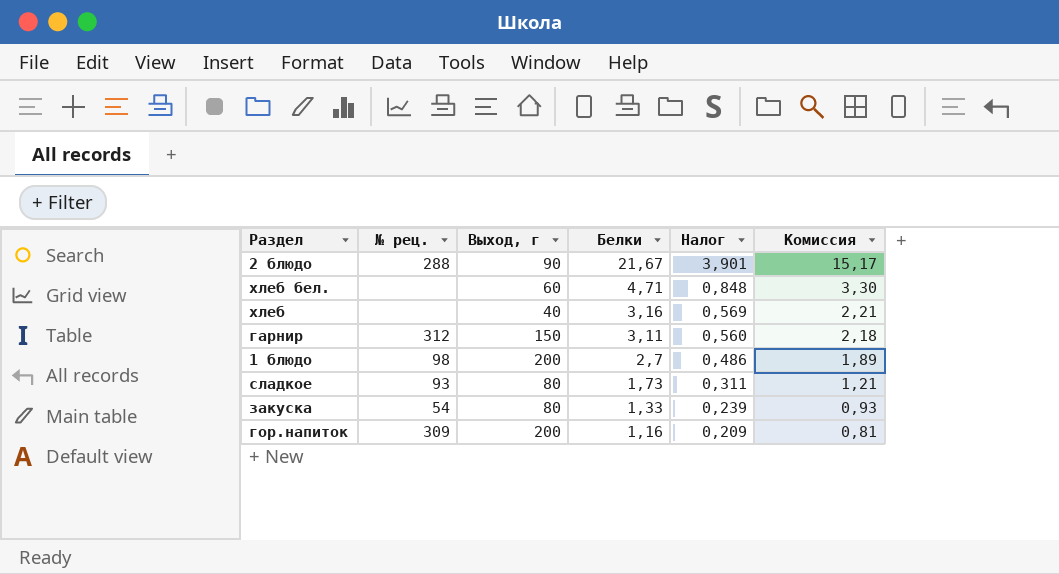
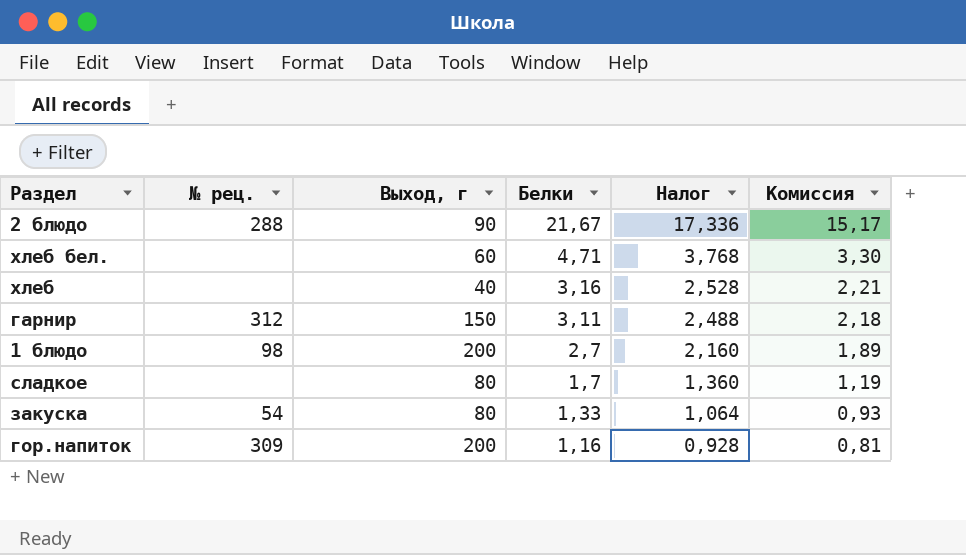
column Налог | formula: [Белки] * 0,18 -> [Белки] * 0,8
сладкое | № рец.: 93 -> none
сладкое | Белки: 1,73 -> 1,7
сладкое | Комиссия: 1,21 -> 1,19

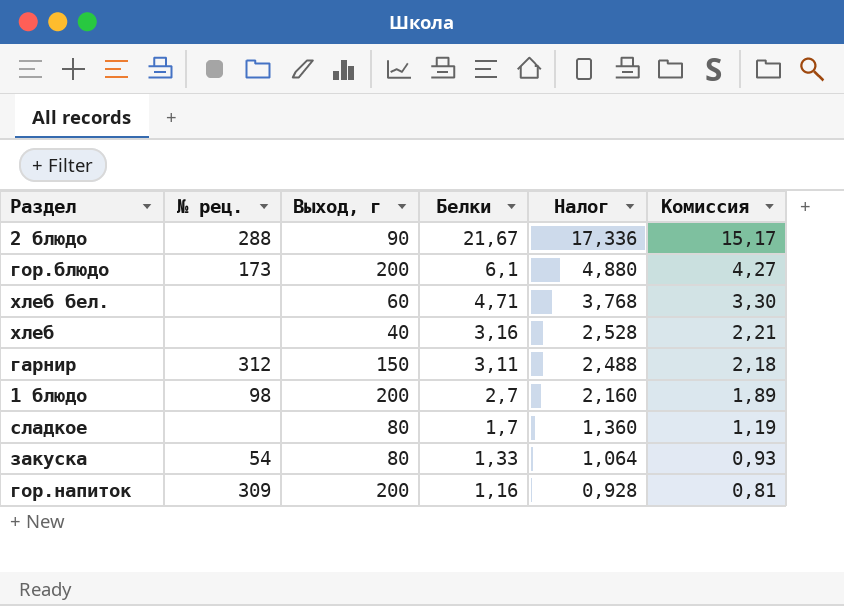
row гор.блюдо: none -> 173 | 200 | 6,1 | 4,880 | 4,27

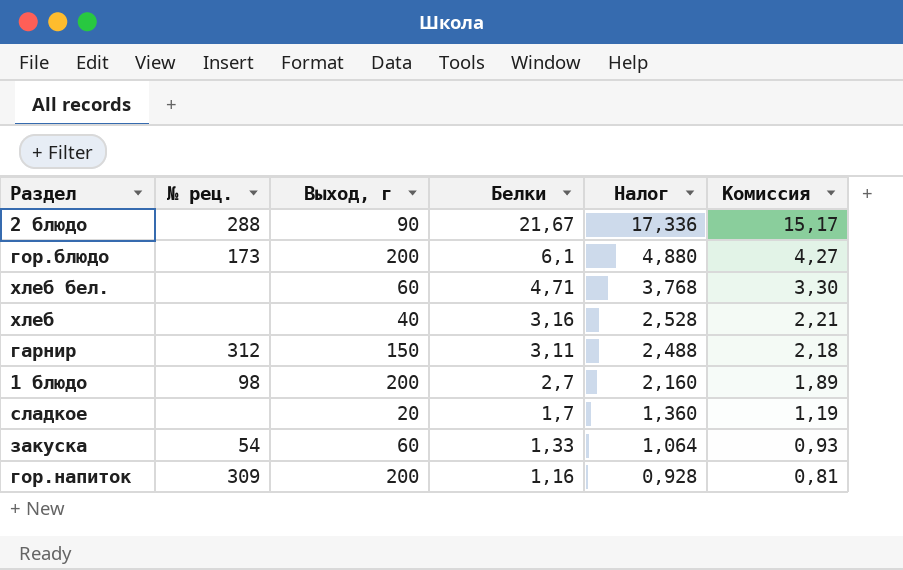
сладкое | Выход, г: 80 -> 20
закуска | Выход, г: 80 -> 60

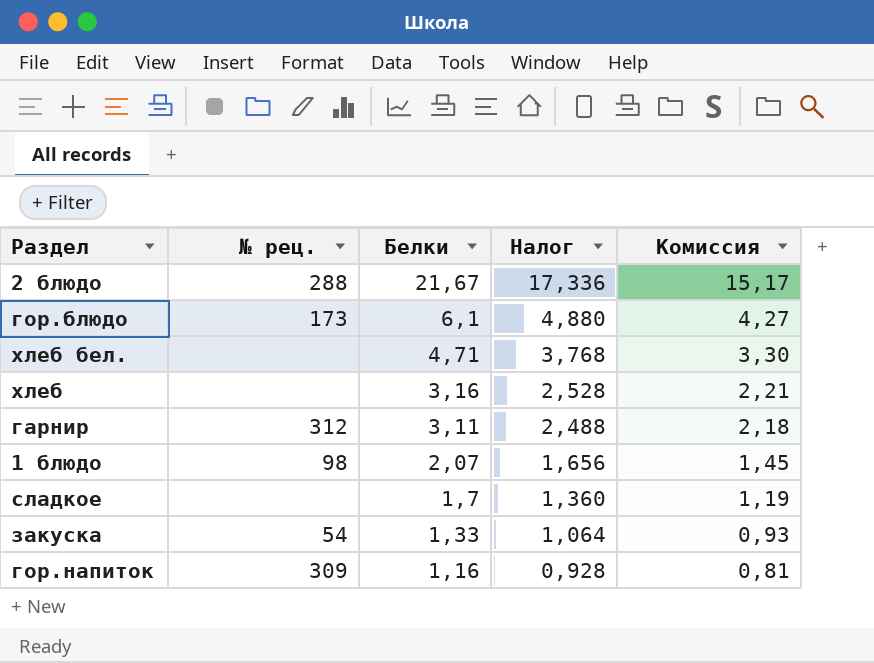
column Выход, г | position: 3 -> none
1 блюдо | Белки: 2,7 -> 2,07
1 блюдо | Налог: 2,160 -> 1,656
1 блюдо | Комиссия: 1,89 -> 1,45

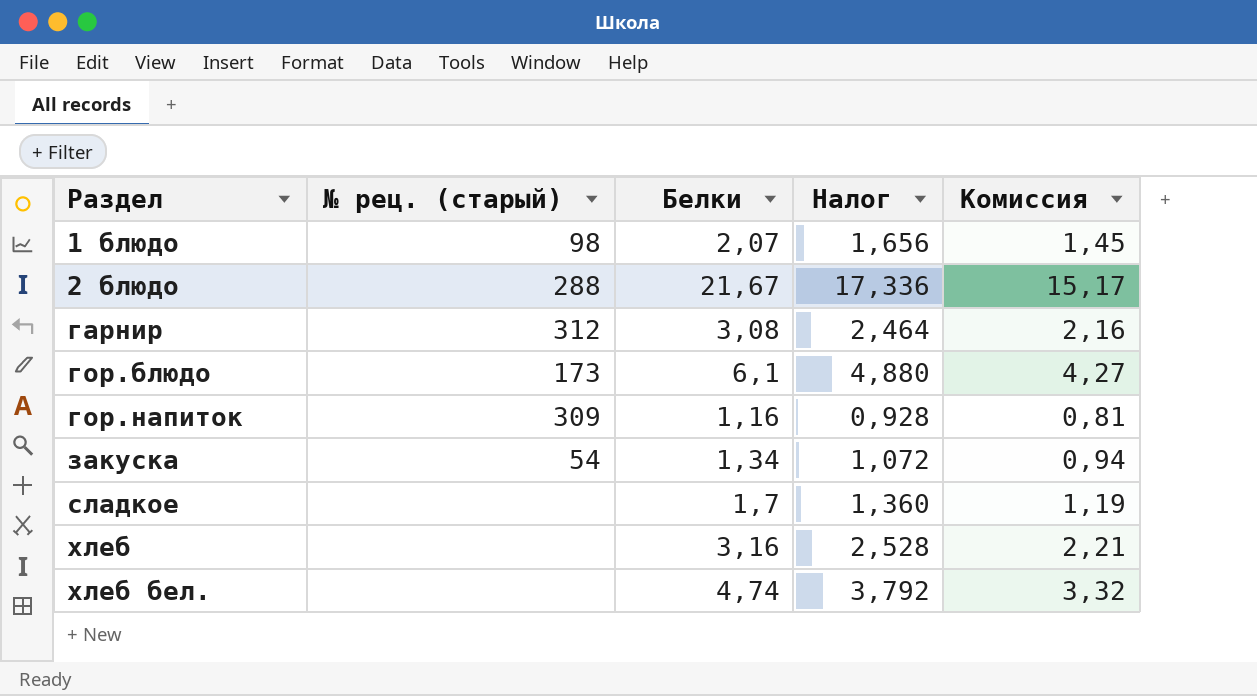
row order: Белки descending -> Раздел ascending
column name: № рец. -> № рец. (старый)
гарнир | Белки: 3,11 -> 3,08
гарнир | Налог: 2,488 -> 2,464
гарнир | Комиссия: 2,18 -> 2,16
закуска | Белки: 1,33 -> 1,34
закуска | Налог: 1,064 -> 1,072
закуска | Комиссия: 0,93 -> 0,94
хлеб бел. | Белки: 4,71 -> 4,74
хлеб бел. | Налог: 3,768 -> 3,792
хлеб бел. | Комиссия: 3,30 -> 3,32

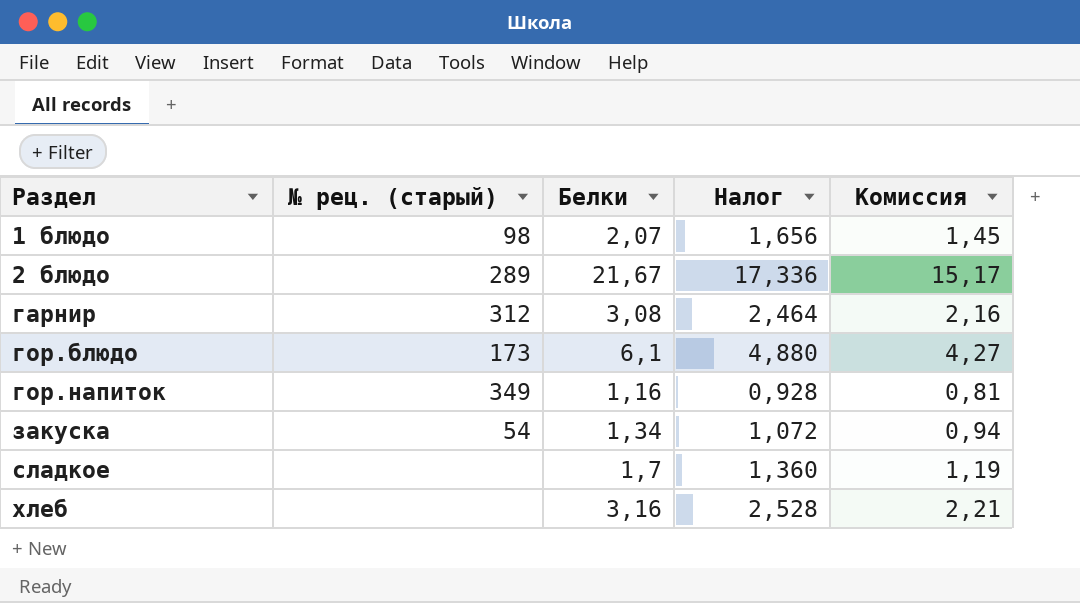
row хлеб бел.: none | 4,74 | 3,792 | 3,32 -> none
2 блюдо | № рец. (старый): 288 -> 289
гор.напиток | № рец. (старый): 309 -> 349

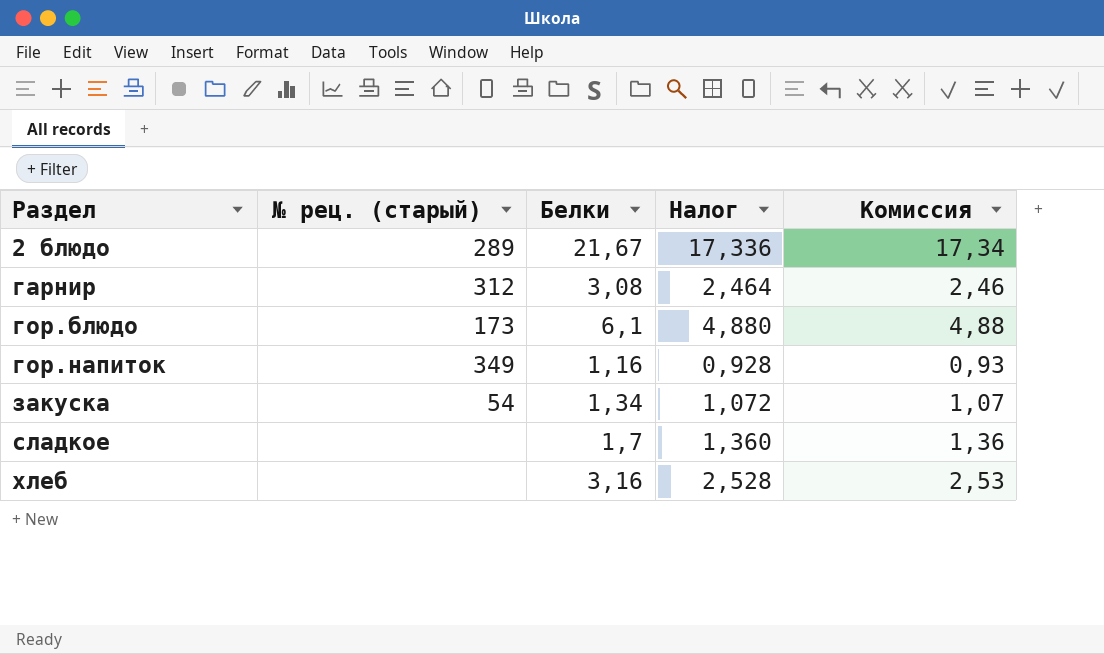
column Комиссия | formula: [Белки] * 0,7 -> [Белки] * 0,8
row 1 блюдо: 98 | 2,07 | 1,656 | 1,45 -> none

